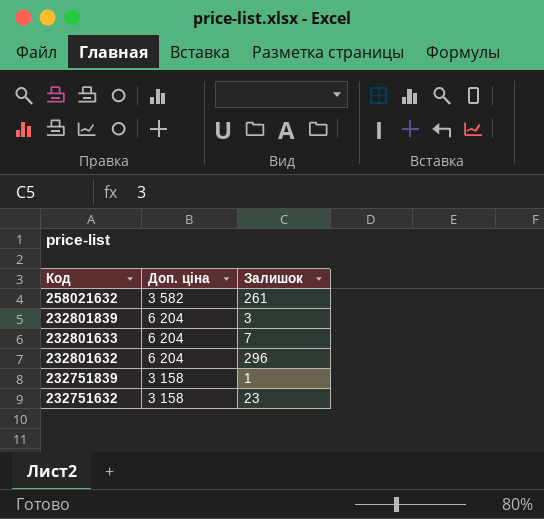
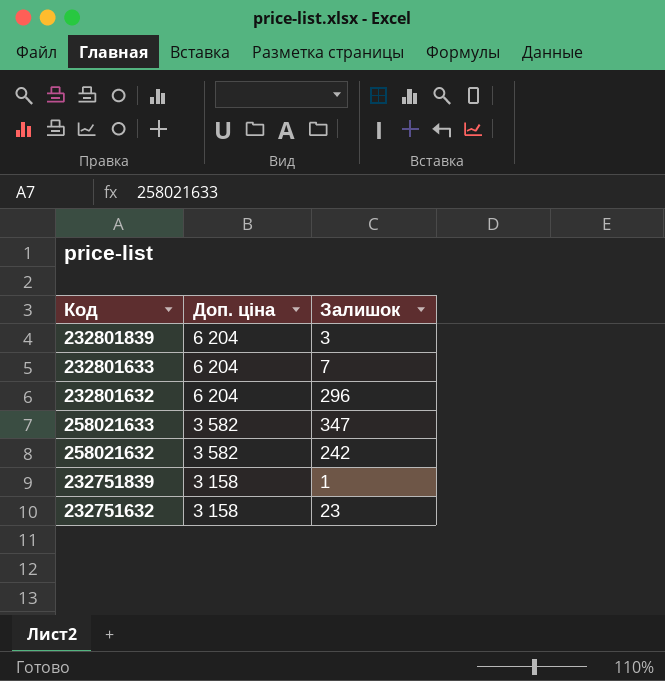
row order: Код descending -> Доп. ціна descending
row 258021633: none -> 3 582 | 347
258021632 | Залишок: 261 -> 242

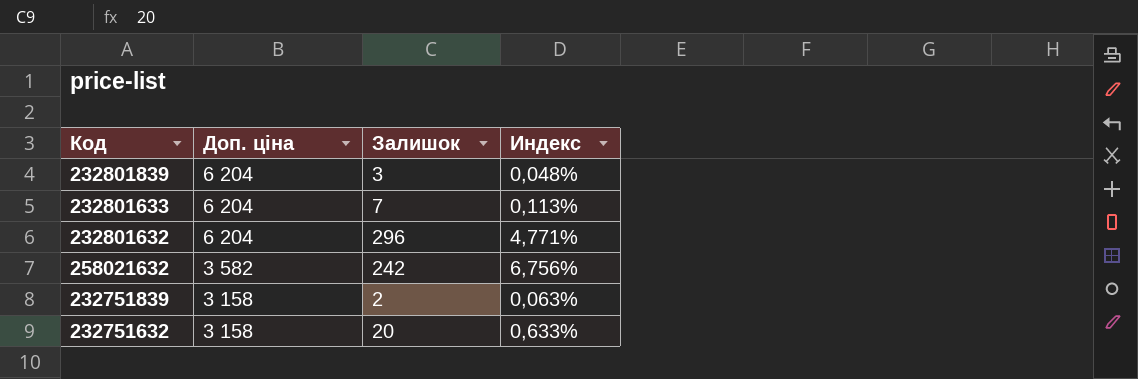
column Индекс | formula: none -> [Залишок] / [Доп. ціна]
row 258021633: 3 582 | 347 -> none
232751839 | Залишок: 1 -> 2
232751632 | Залишок: 23 -> 20

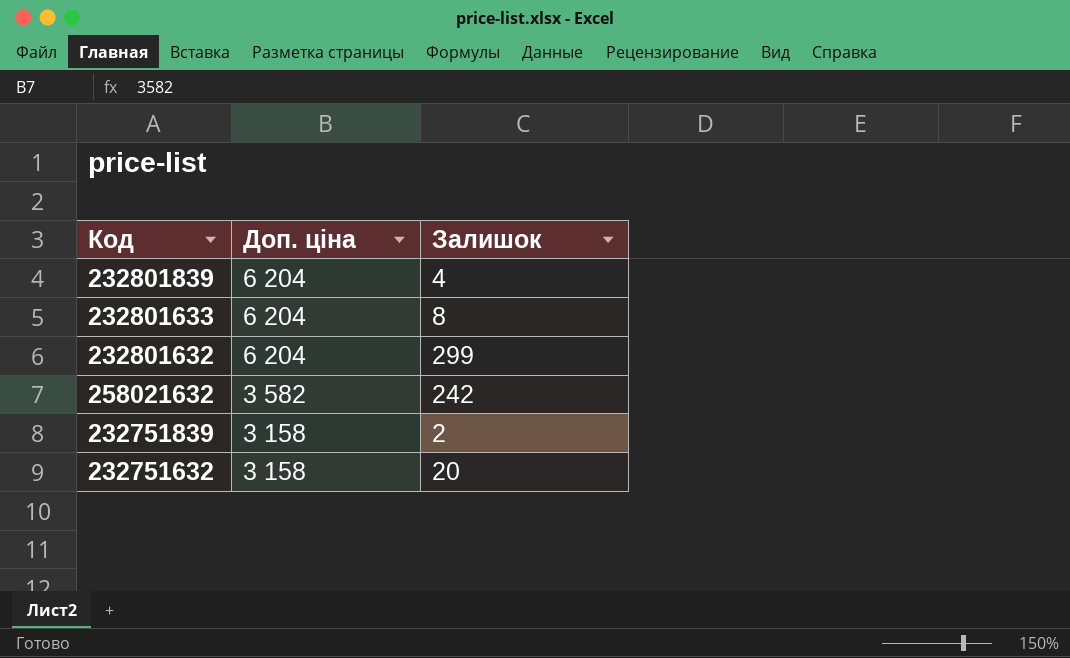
column Индекс | formula: [Залишок] / [Доп. ціна] -> none
232801839 | Залишок: 3 -> 4
232801633 | Залишок: 7 -> 8
232801632 | Залишок: 296 -> 299

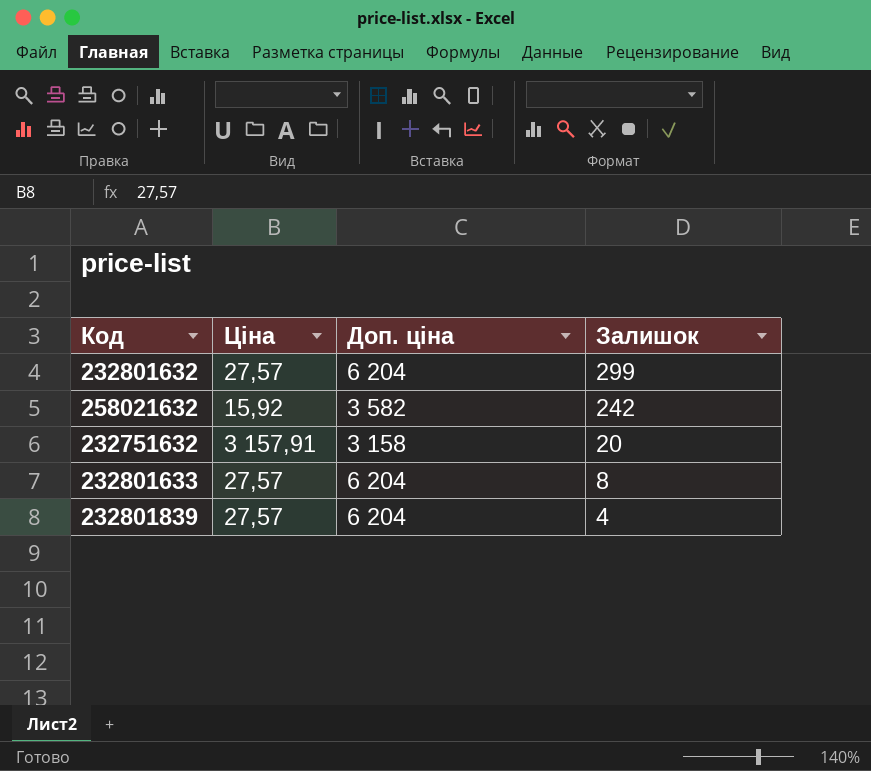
row order: Доп. ціна descending -> Залишок descending
column Ціна | position: none -> 2
row 232751839: 3 158 | 2 -> none

